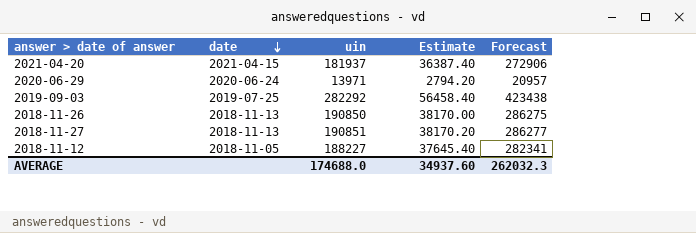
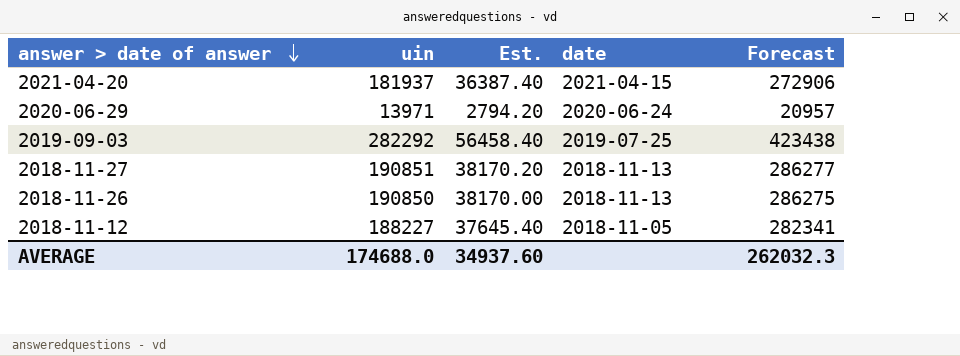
row order: date descending -> answer > date of answer descending
column name: Estimate -> Est.
column date | position: 2 -> 4

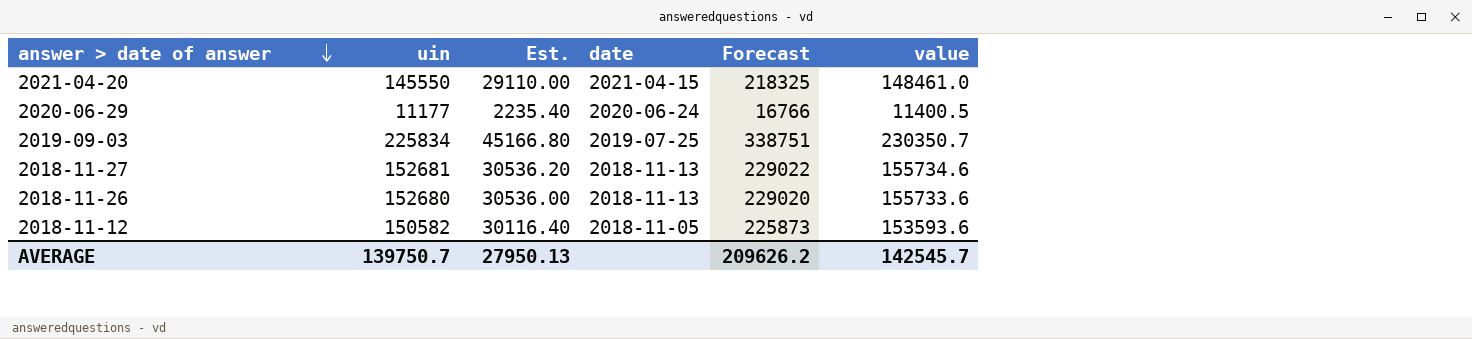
column value | formula: none -> [uin] * 1.02
2021-04-20 | uin: 181937 -> 145550
2021-04-20 | Est.: 36387.40 -> 29110.00
2021-04-20 | Forecast: 272906 -> 218325
2020-06-29 | uin: 13971 -> 11177
2020-06-29 | Est.: 2794.20 -> 2235.40
2020-06-29 | Forecast: 20957 -> 16766
2019-09-03 | uin: 282292 -> 225834
2019-09-03 | Est.: 56458.40 -> 45166.80
2019-09-03 | Forecast: 423438 -> 338751
2018-11-27 | uin: 190851 -> 152681
2018-11-27 | Est.: 38170.20 -> 30536.20
2018-11-27 | Forecast: 286277 -> 229022
2018-11-26 | uin: 190850 -> 152680
2018-11-26 | Est.: 38170.00 -> 30536.00
2018-11-26 | Forecast: 286275 -> 229020
2018-11-12 | uin: 188227 -> 150582
2018-11-12 | Est.: 37645.40 -> 30116.40
2018-11-12 | Forecast: 282341 -> 225873
AVERAGE | uin: 174688.0 -> 139750.7
AVERAGE | Est.: 34937.60 -> 27950.13
AVERAGE | Forecast: 262032.3 -> 209626.2

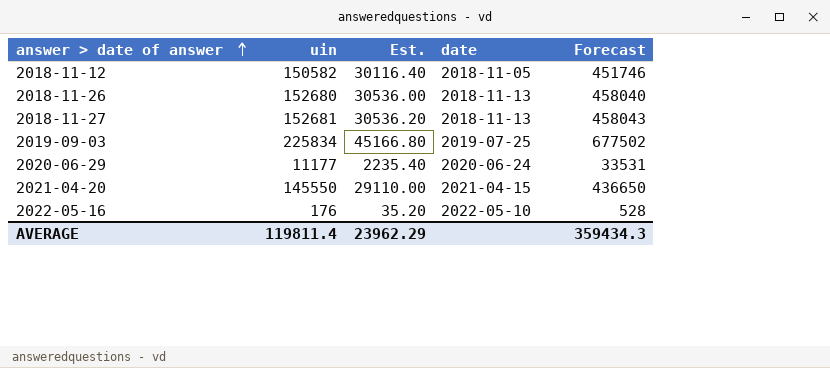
row order: answer > date of answer descending -> answer > date of answer ascending
column value | formula: [uin] * 1.02 -> none
column Forecast | formula: [uin] * 1.5 -> [uin] * 3
row 2022-05-16: none -> 176 | 35.20 | 2022-05-10 | 528
AVERAGE | uin: 139750.7 -> 119811.4
AVERAGE | Est.: 27950.13 -> 23962.29
AVERAGE | Forecast: 209626.2 -> 359434.3

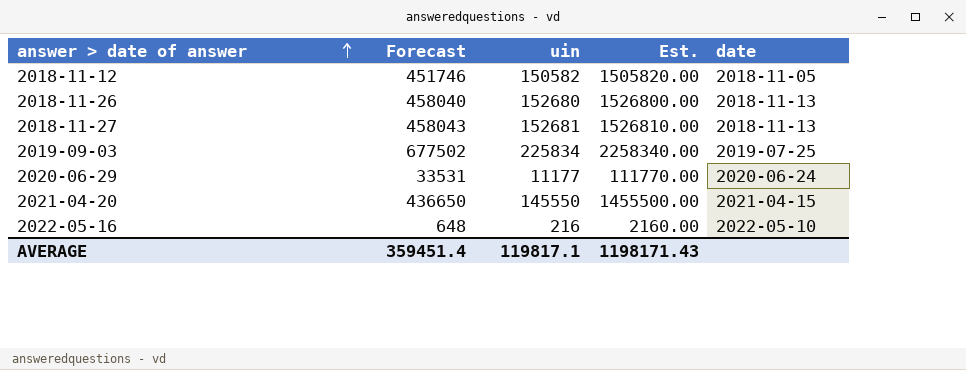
column Forecast | position: 5 -> 2
column Est. | formula: [uin] * 0.2 -> [uin] * 10
2022-05-16 | Forecast: 528 -> 648
2022-05-16 | uin: 176 -> 216
AVERAGE | Forecast: 359434.3 -> 359451.4
AVERAGE | uin: 119811.4 -> 119817.1
AVERAGE | Est.: 23962.29 -> 1198171.43

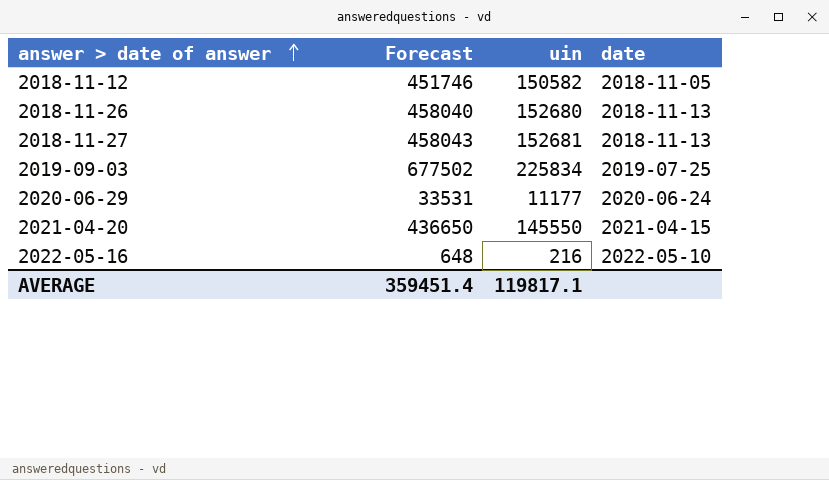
column Est. | formula: [uin] * 10 -> none

